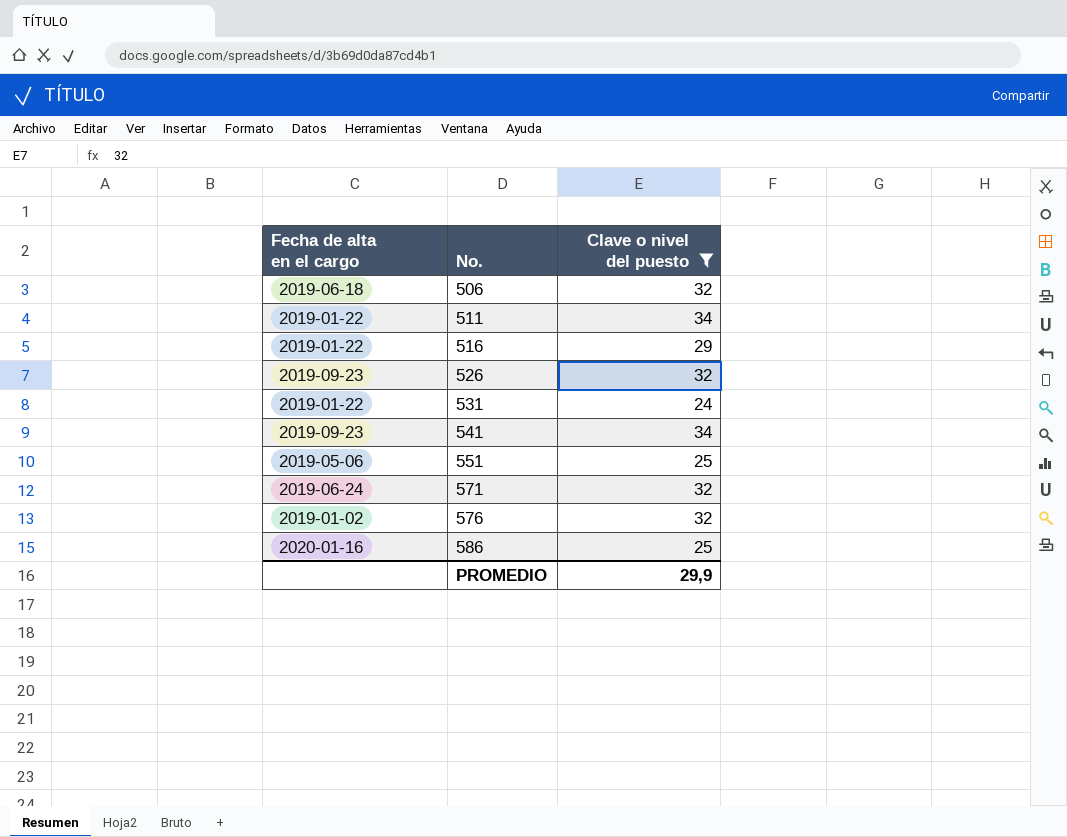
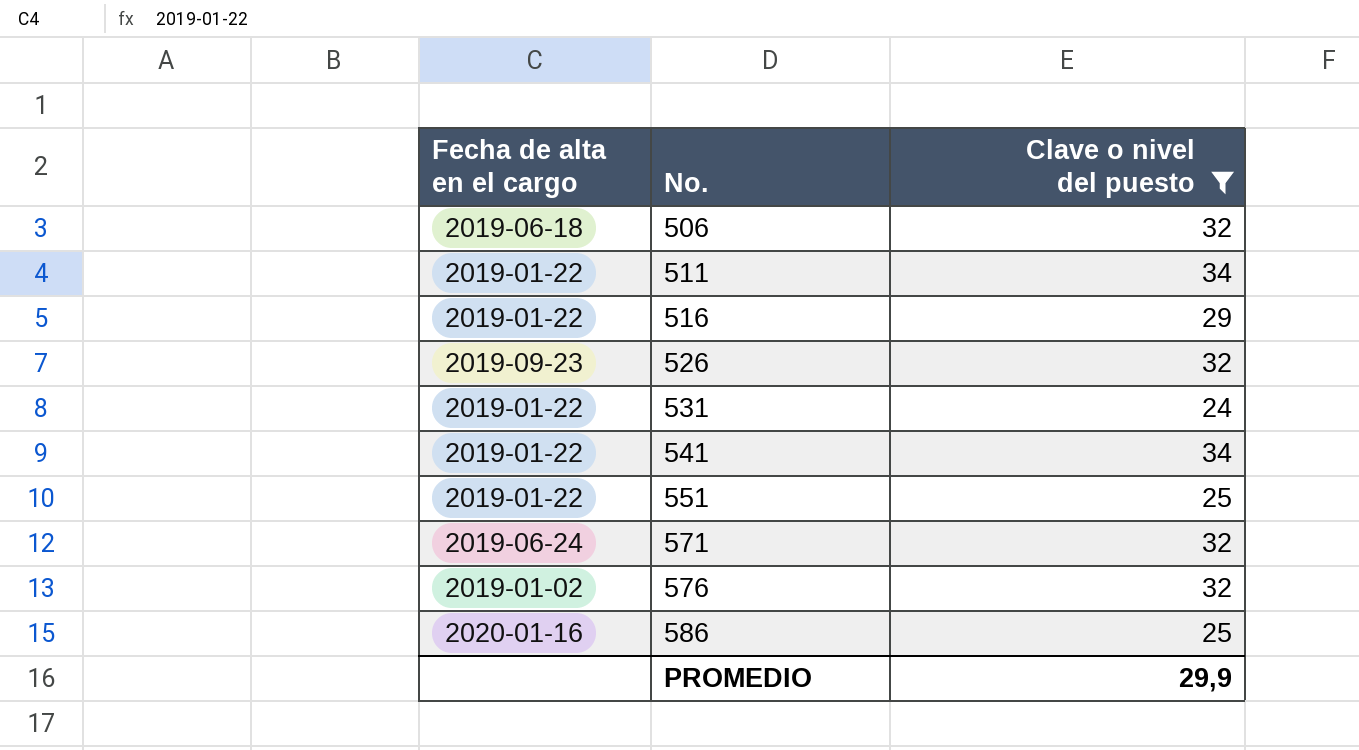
541 | Fecha de alta en el cargo: 2019-09-23 -> 2019-01-22
551 | Fecha de alta en el cargo: 2019-05-06 -> 2019-01-22

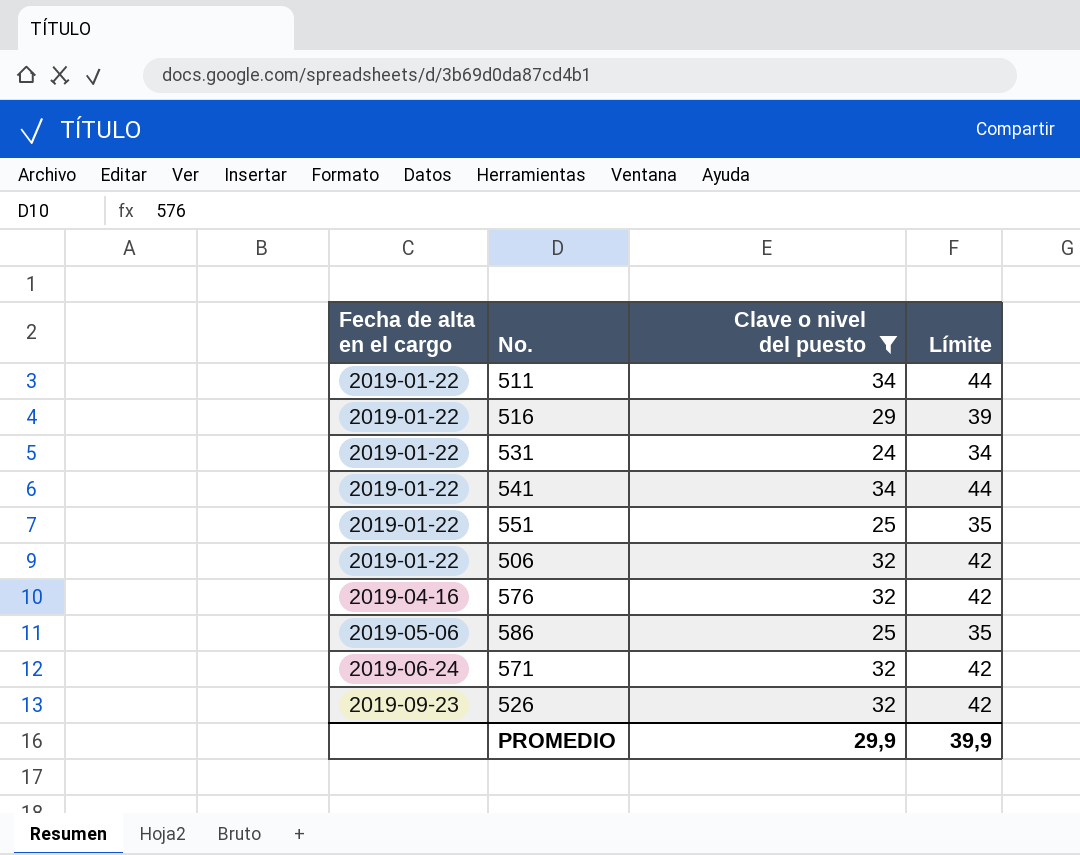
row order: No. ascending -> Fecha de alta en el cargo ascending
column Límite | formula: none -> [Clave o nivel del puesto] + 10
506 | Fecha de alta en el cargo: 2019-06-18 -> 2019-01-22
576 | Fecha de alta en el cargo: 2019-01-02 -> 2019-04-16
586 | Fecha de alta en el cargo: 2020-01-16 -> 2019-05-06

